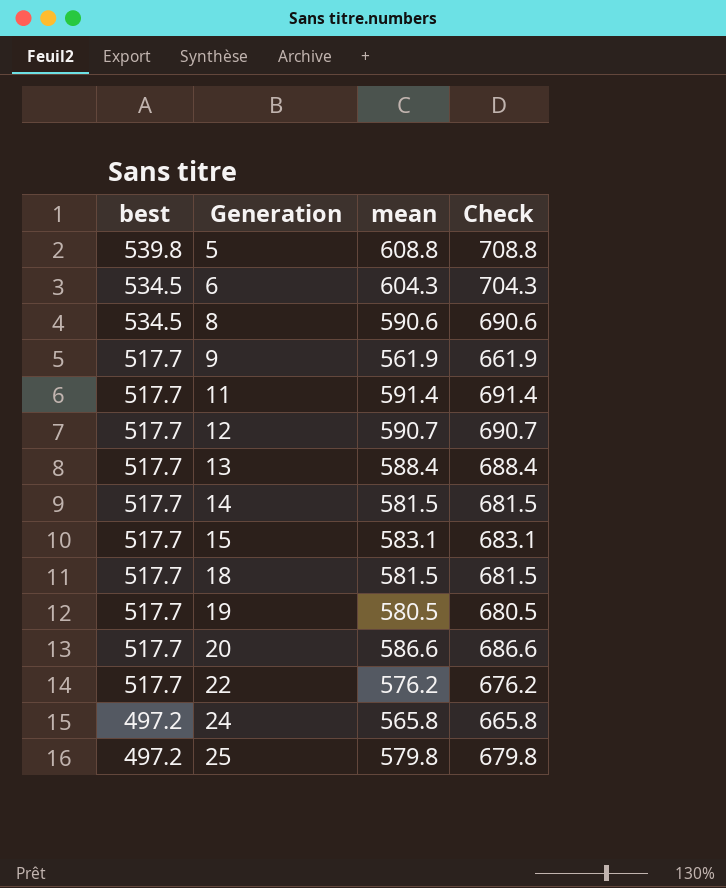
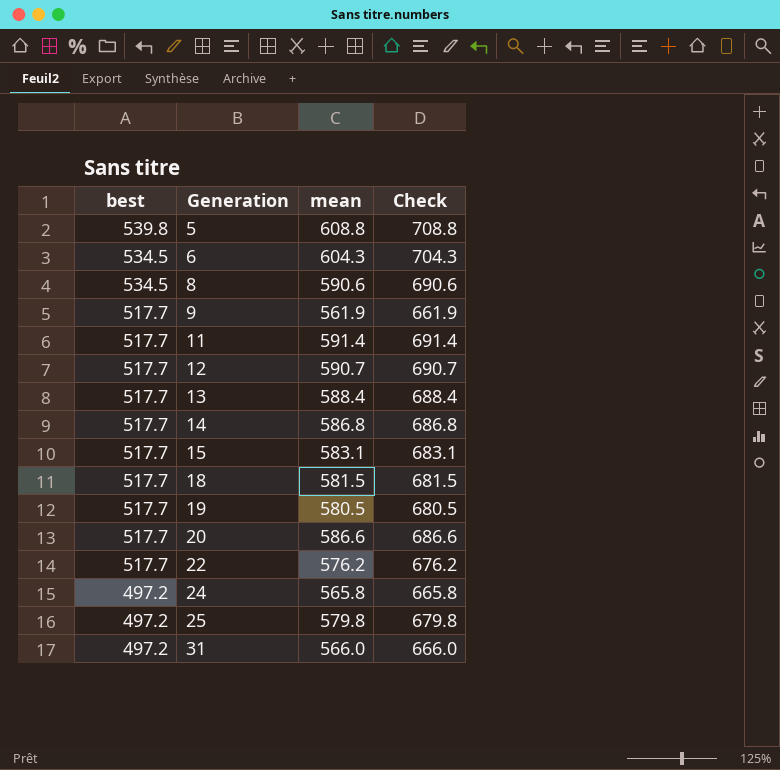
14 | mean: 581.5 -> 586.8
14 | Check: 681.5 -> 686.8
row 31: none -> 497.2 | 566.0 | 666.0

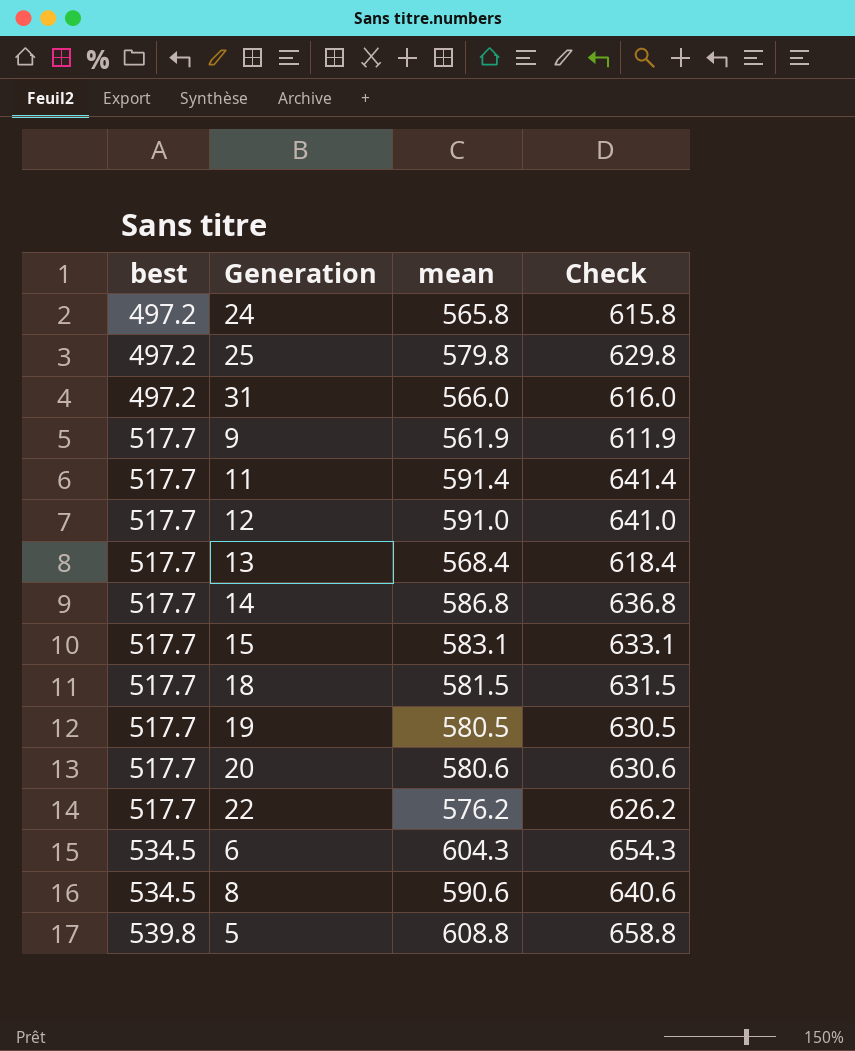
row order: best descending -> best ascending
column Check | formula: [mean] + 100 -> [mean] + 50
12 | mean: 590.7 -> 591.0
13 | mean: 588.4 -> 568.4
20 | mean: 586.6 -> 580.6

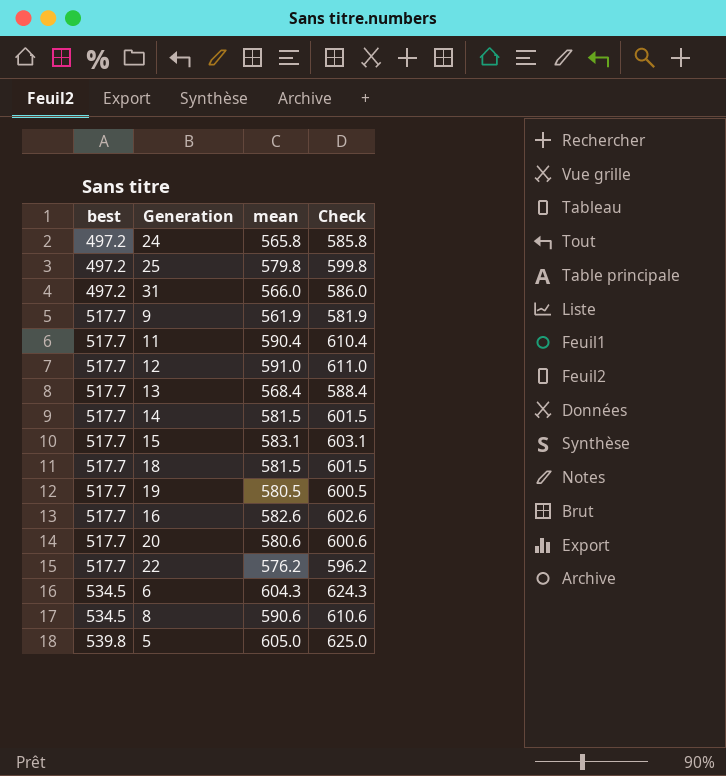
column Check | formula: [mean] + 50 -> [mean] + 20
11 | mean: 591.4 -> 590.4
14 | mean: 586.8 -> 581.5
row 16: none -> 517.7 | 582.6 | 602.6
5 | mean: 608.8 -> 605.0

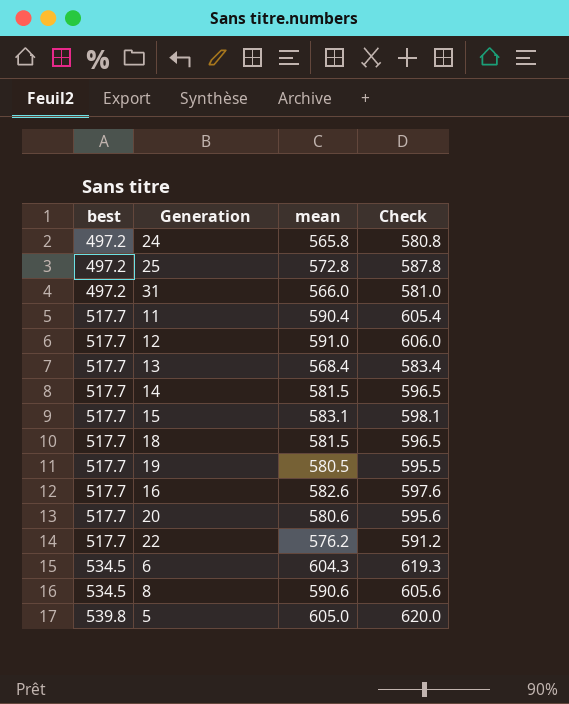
column Check | formula: [mean] + 20 -> [mean] + 15
row 9: 517.7 | 561.9 | 581.9 -> none
25 | mean: 579.8 -> 572.8

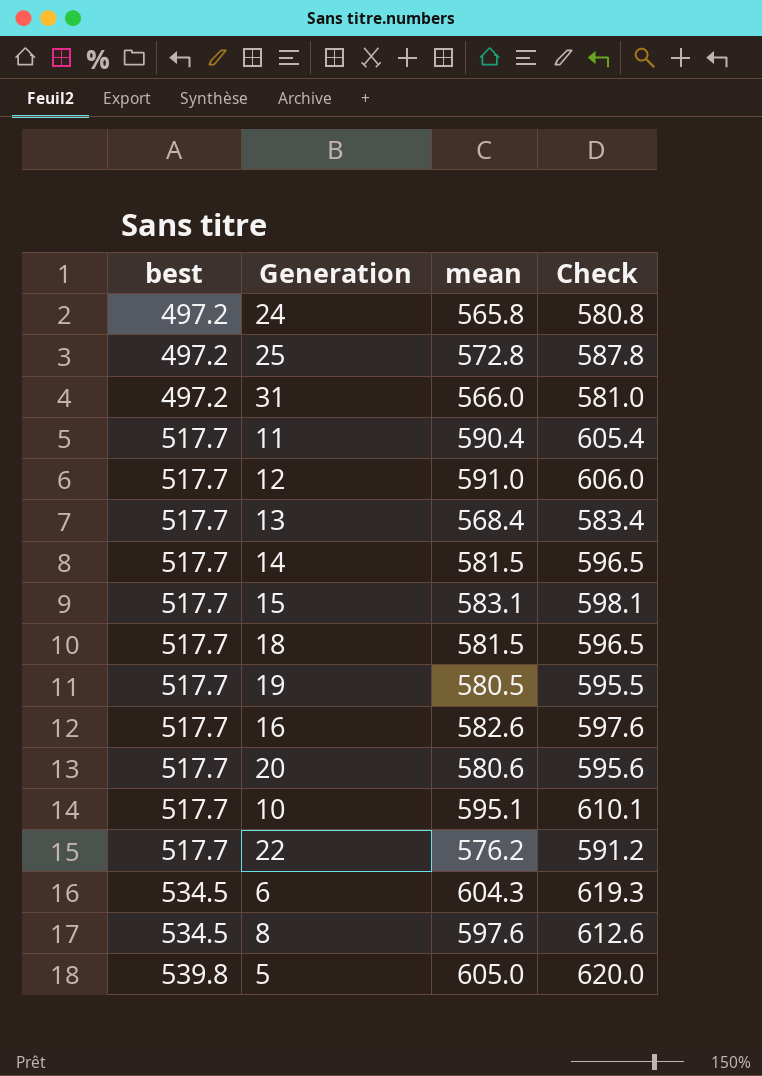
row 10: none -> 517.7 | 595.1 | 610.1
8 | mean: 590.6 -> 597.6
8 | Check: 605.6 -> 612.6

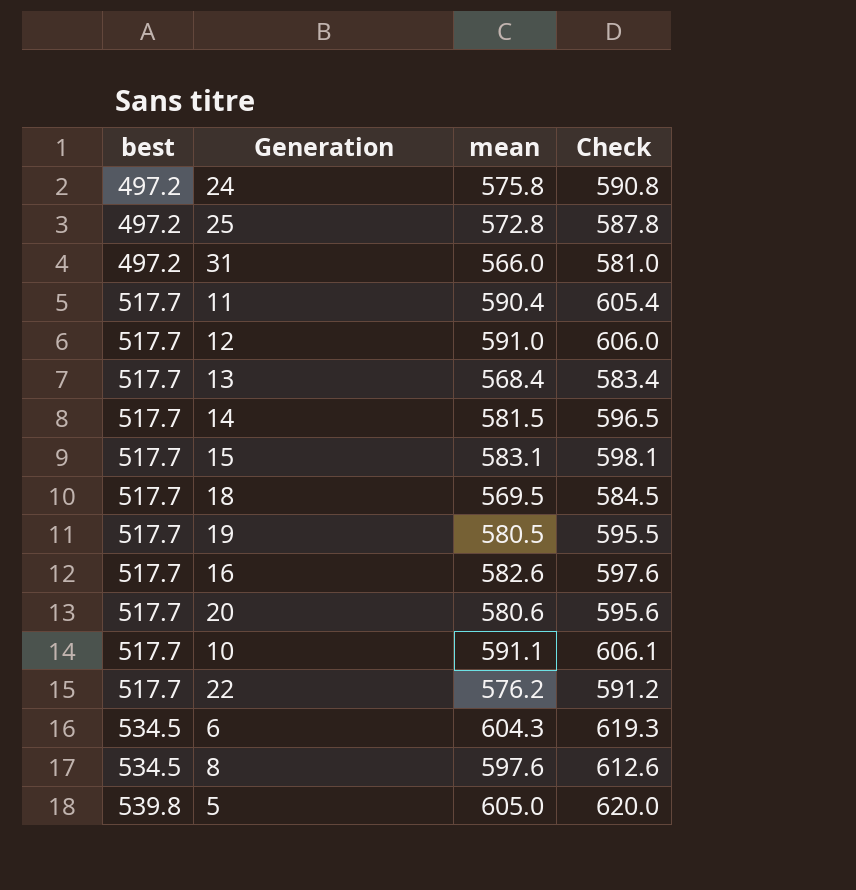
24 | mean: 565.8 -> 575.8
24 | Check: 580.8 -> 590.8
18 | mean: 581.5 -> 569.5
18 | Check: 596.5 -> 584.5
10 | mean: 595.1 -> 591.1
10 | Check: 610.1 -> 606.1

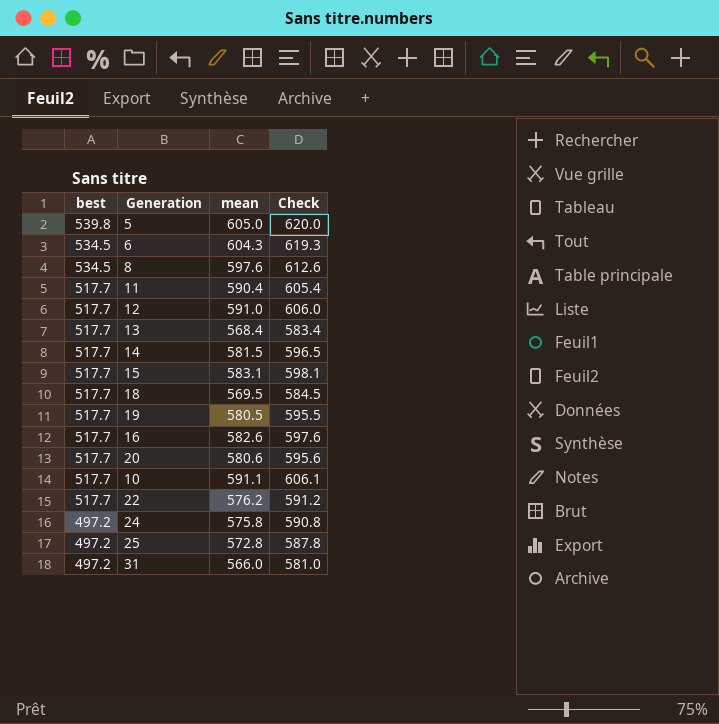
row order: best ascending -> best descending

